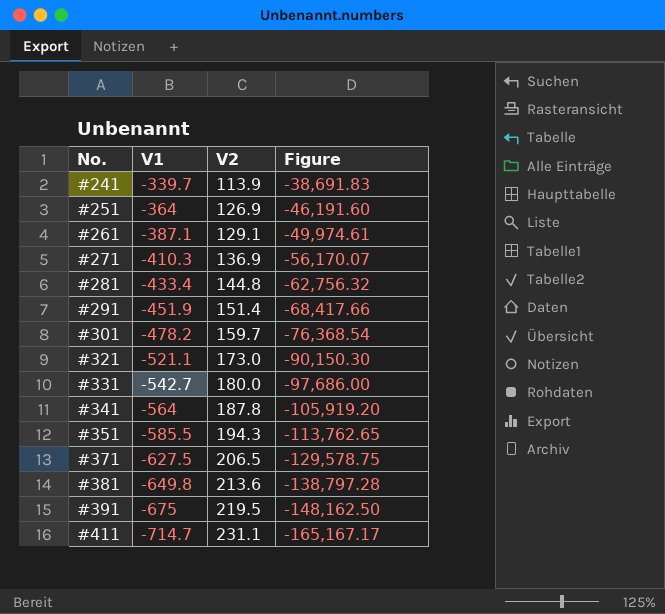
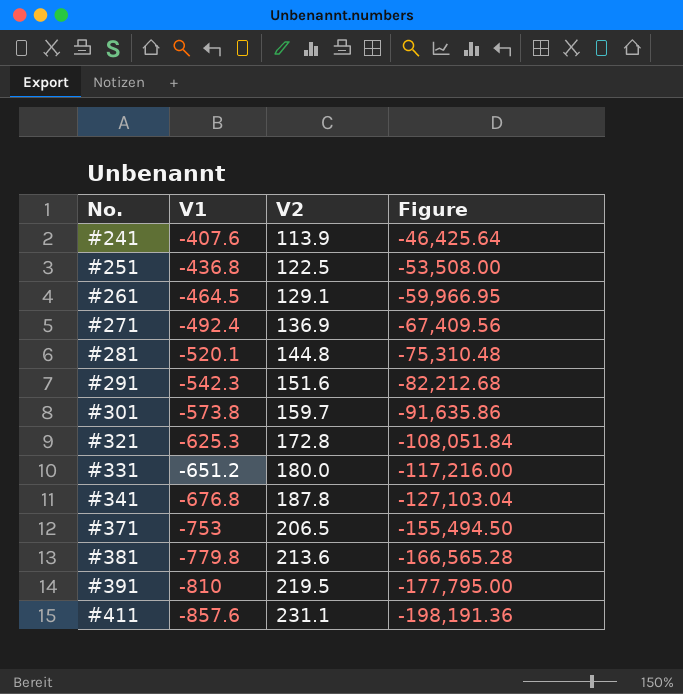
row #351: -585.5 | 194.3 | -113,762.65 -> none
#241 | V1: -339.7 -> -407.6
#241 | Figure: -38,691.83 -> -46,425.64
#251 | V1: -364 -> -436.8
#251 | V2: 126.9 -> 122.5
#251 | Figure: -46,191.60 -> -53,508.00
#261 | V1: -387.1 -> -464.5
#261 | Figure: -49,974.61 -> -59,966.95
#271 | V1: -410.3 -> -492.4
#271 | Figure: -56,170.07 -> -67,409.56
#281 | V1: -433.4 -> -520.1
#281 | Figure: -62,756.32 -> -75,310.48
#291 | V1: -451.9 -> -542.3
#291 | V2: 151.4 -> 151.6
#291 | Figure: -68,417.66 -> -82,212.68
#301 | V1: -478.2 -> -573.8
#301 | Figure: -76,368.54 -> -91,635.86
#321 | V1: -521.1 -> -625.3
#321 | V2: 173.0 -> 172.8
#321 | Figure: -90,150.30 -> -108,051.84
#331 | V1: -542.7 -> -651.2
#331 | Figure: -97,686.00 -> -117,216.00
#341 | V1: -564 -> -676.8
#341 | Figure: -105,919.20 -> -127,103.04
#371 | V1: -627.5 -> -753
#371 | Figure: -129,578.75 -> -155,494.50
#381 | V1: -649.8 -> -779.8
#381 | Figure: -138,797.28 -> -166,565.28
#391 | V1: -675 -> -810
#391 | Figure: -148,162.50 -> -177,795.00
#411 | V1: -714.7 -> -857.6
#411 | Figure: -165,167.17 -> -198,191.36

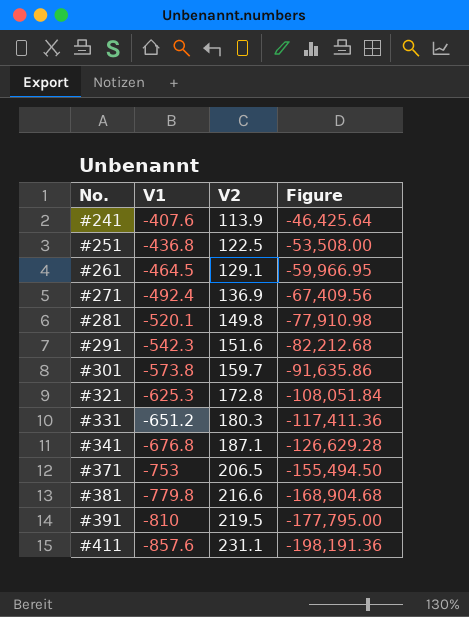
#281 | V2: 144.8 -> 149.8
#281 | Figure: -75,310.48 -> -77,910.98
#331 | V2: 180.0 -> 180.3
#331 | Figure: -117,216.00 -> -117,411.36
#341 | V2: 187.8 -> 187.1
#341 | Figure: -127,103.04 -> -126,629.28
#381 | V2: 213.6 -> 216.6
#381 | Figure: -166,565.28 -> -168,904.68

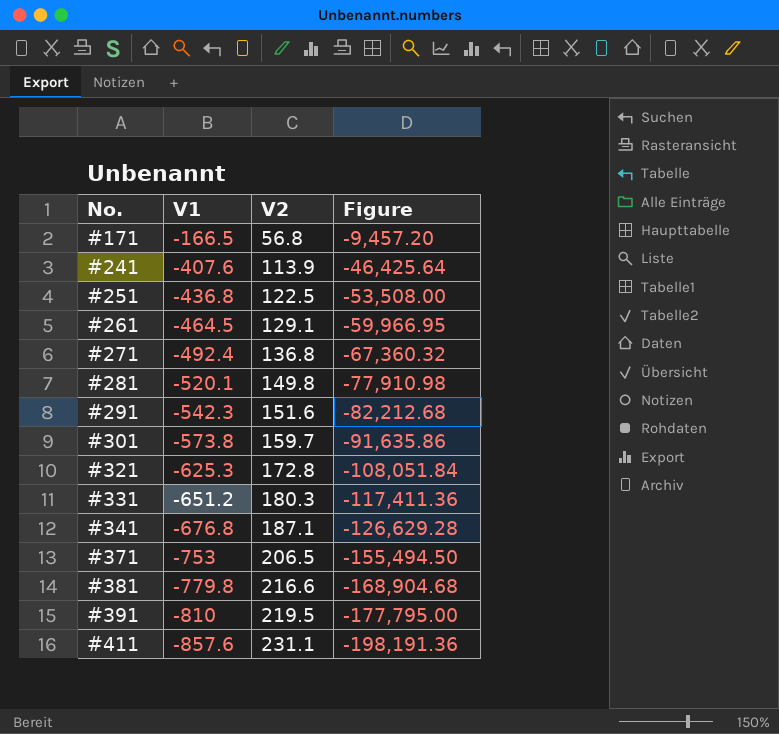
row #171: none -> -166.5 | 56.8 | -9,457.20
#271 | V2: 136.9 -> 136.8
#271 | Figure: -67,409.56 -> -67,360.32

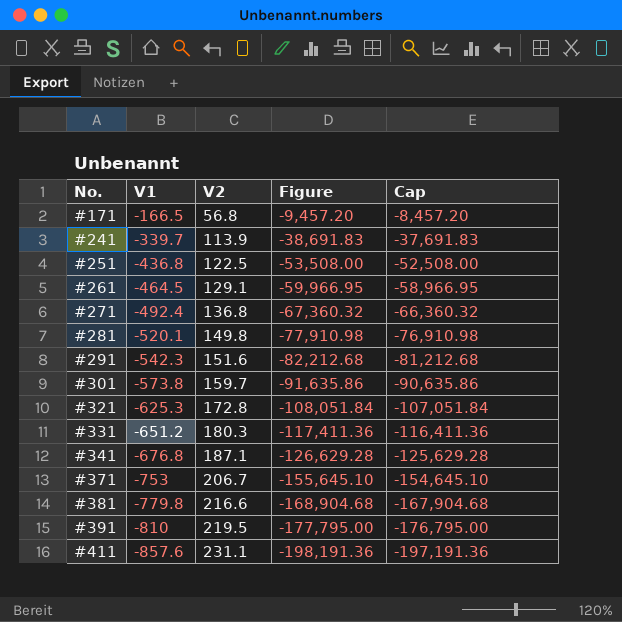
column Cap | formula: none -> [Figure] + 1000
#241 | V1: -407.6 -> -339.7
#241 | Figure: -46,425.64 -> -38,691.83
#371 | V2: 206.5 -> 206.7
#371 | Figure: -155,494.50 -> -155,645.10

